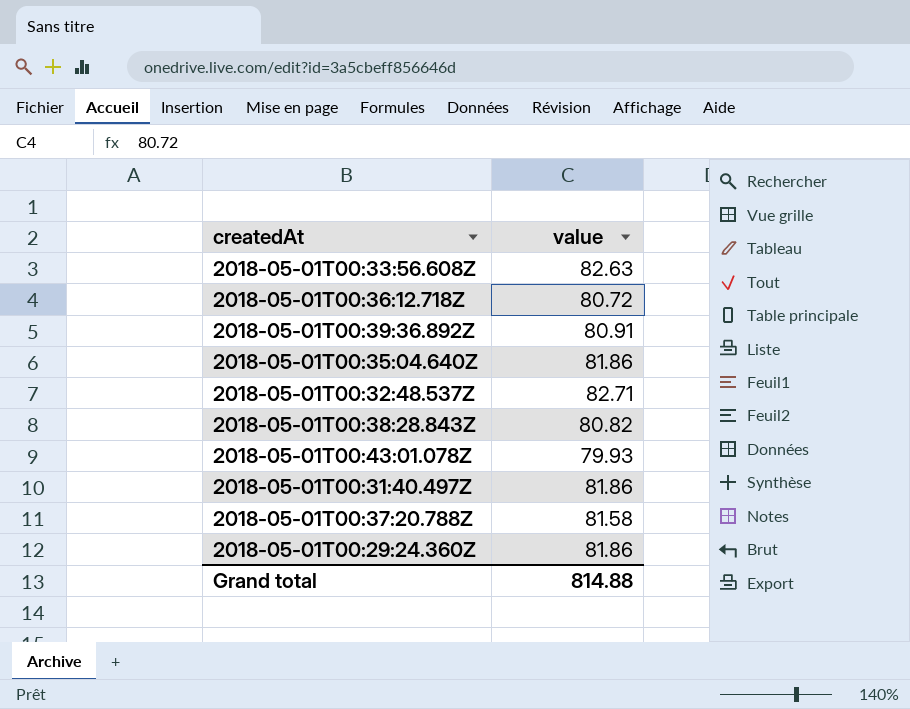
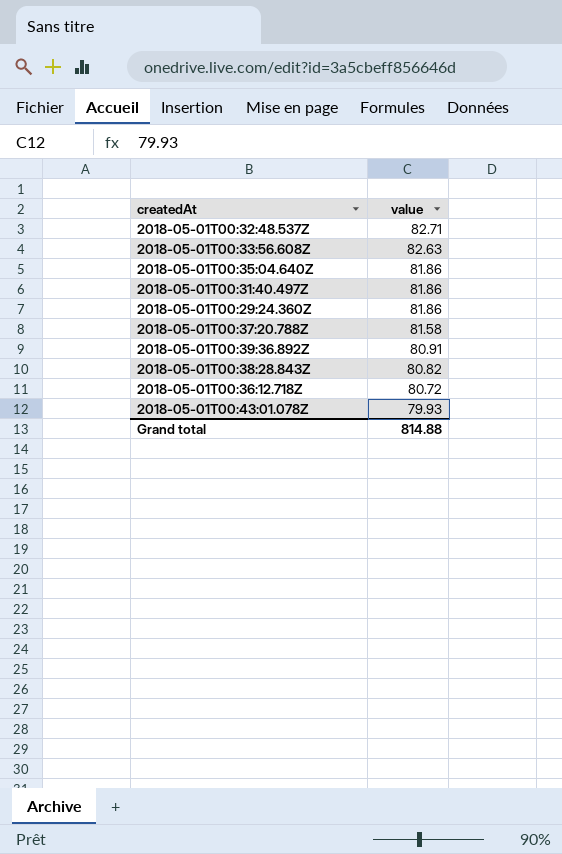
row order: none -> value descending

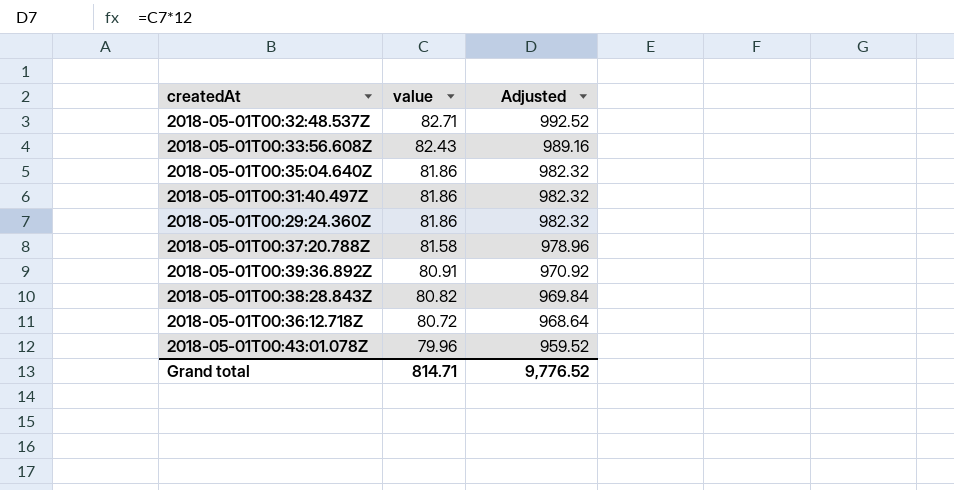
column Adjusted | formula: none -> [value] * 12
2018-05-01T00:33:56.608Z | value: 82.63 -> 82.43
2018-05-01T00:43:01.078Z | value: 79.93 -> 79.96
Grand total | value: 814.88 -> 814.71

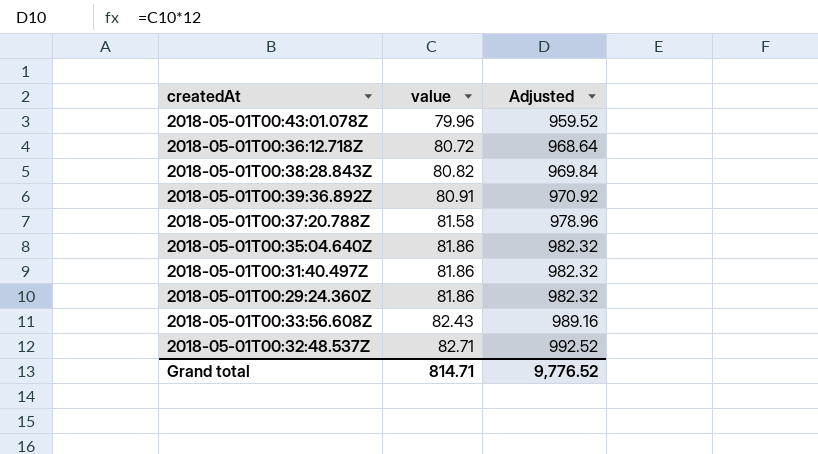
row order: value descending -> value ascending

